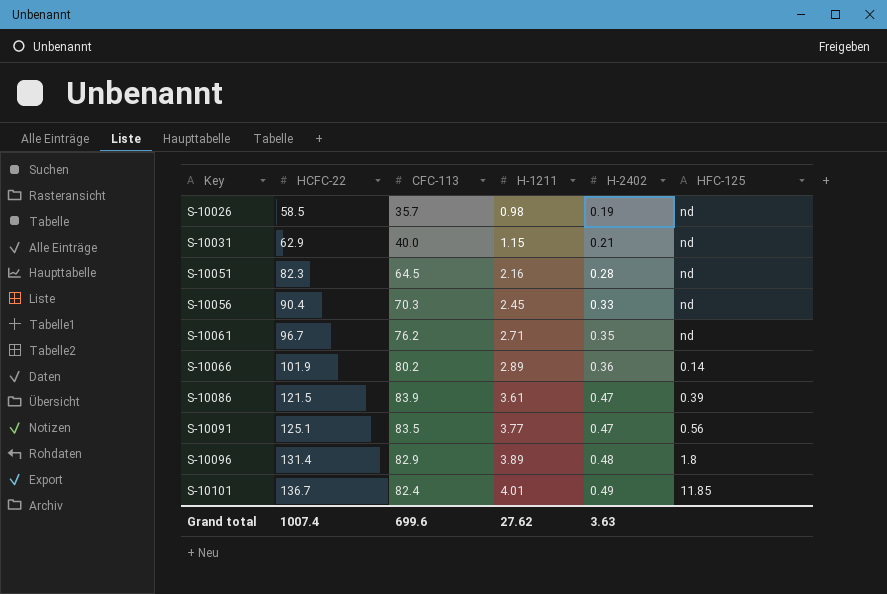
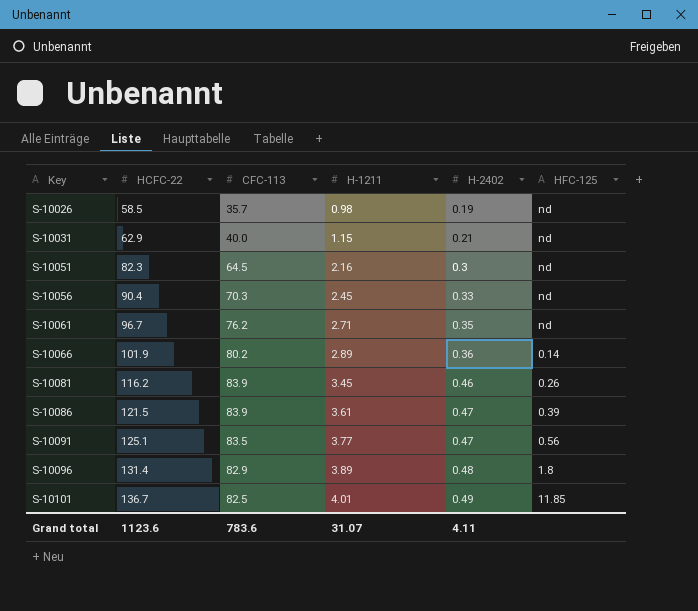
S-10051 | H-2402: 0.28 -> 0.3
row S-10081: none -> 116.2 | 83.9 | 3.45 | 0.46 | 0.26
S-10101 | CFC-113: 82.4 -> 82.5
Grand total | HCFC-22: 1007.4 -> 1123.6
Grand total | CFC-113: 699.6 -> 783.6
Grand total | H-1211: 27.62 -> 31.07
Grand total | H-2402: 3.63 -> 4.11

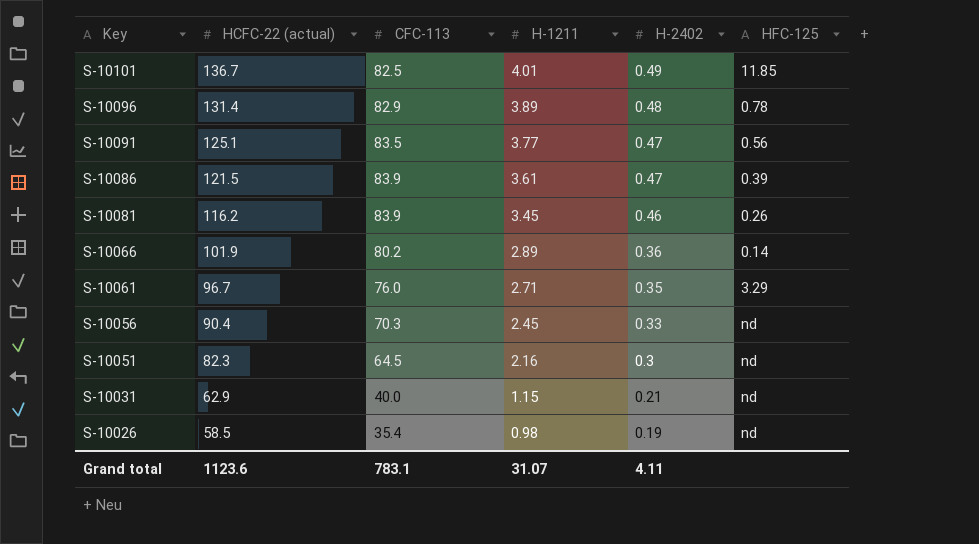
row order: Key ascending -> Key descending
column name: HCFC-22 -> HCFC-22 (actual)
S-10096 | HFC-125: 1.8 -> 0.78
S-10061 | CFC-113: 76.2 -> 76.0
S-10061 | HFC-125: nd -> 3.29
S-10026 | CFC-113: 35.7 -> 35.4
Grand total | CFC-113: 783.6 -> 783.1

